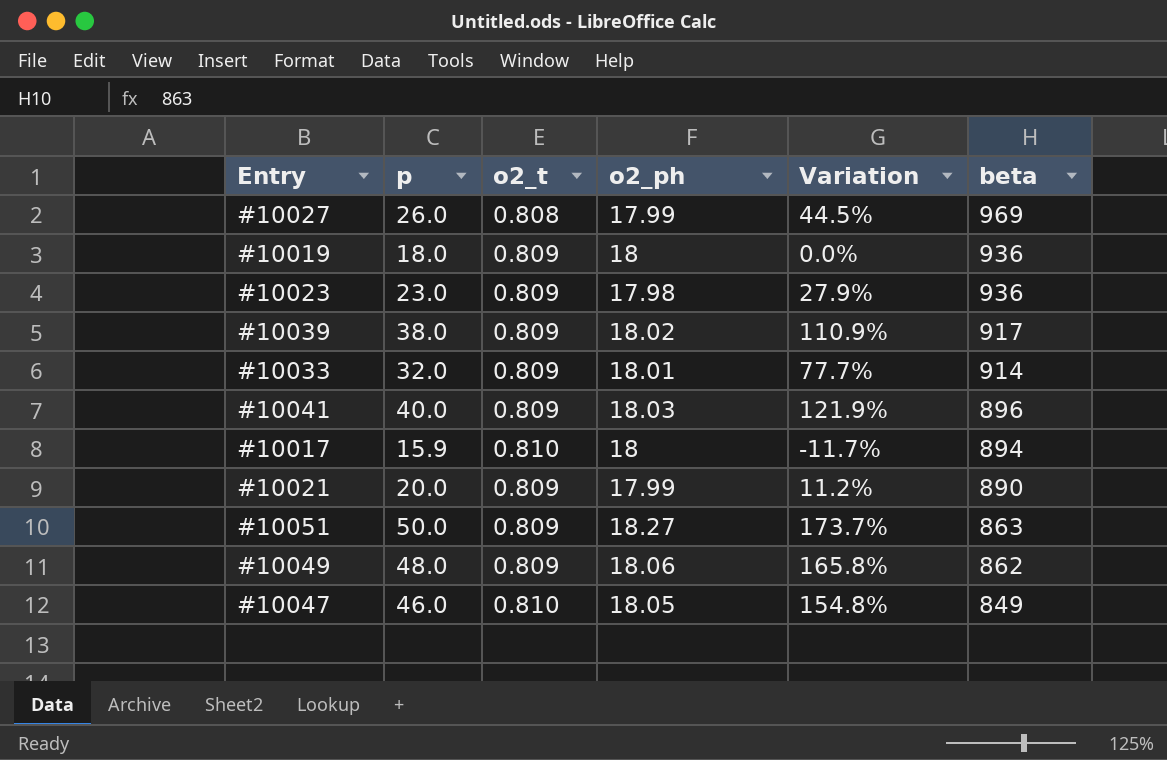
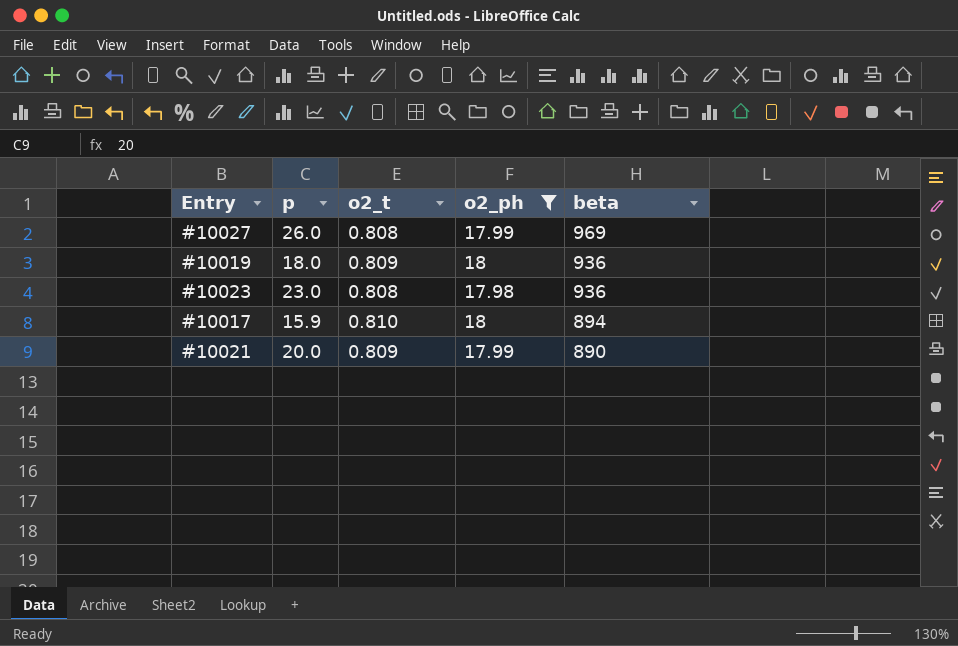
filter: none -> o2_ph <= 18
column Variation | formula: ([p] - [o2_ph]) / [o2_ph] -> none
#10023 | o2_t: 0.809 -> 0.808

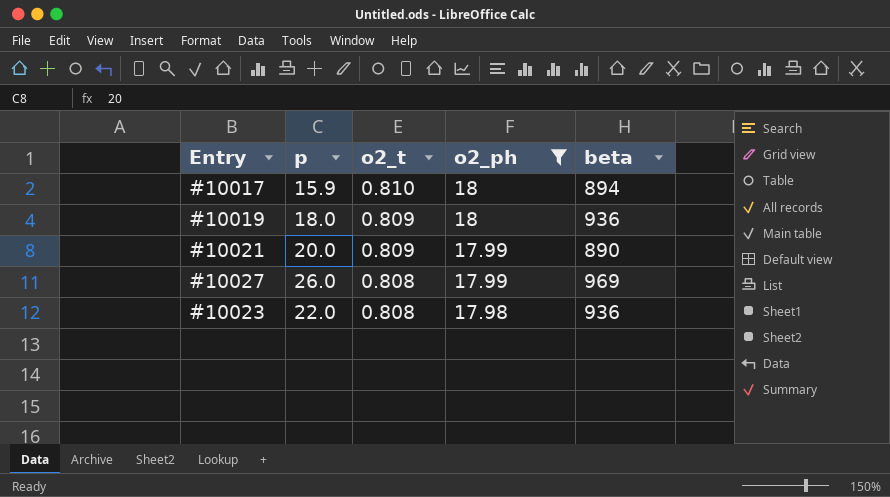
row order: beta descending -> o2_t descending
#10023 | p: 23.0 -> 22.0

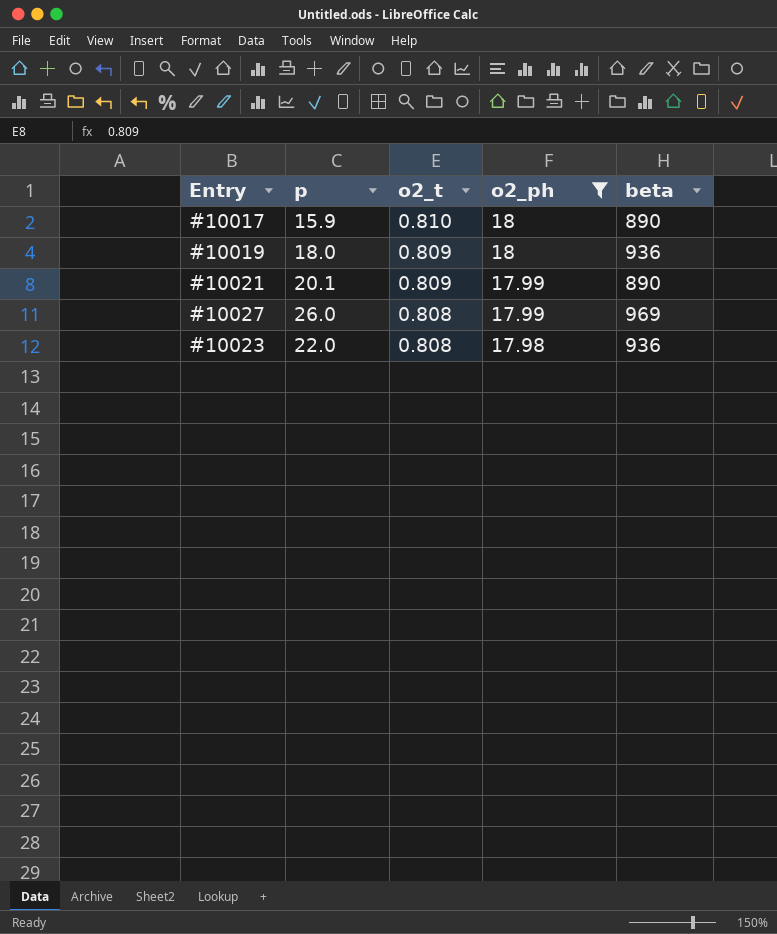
#10017 | beta: 894 -> 890
#10021 | p: 20.0 -> 20.1

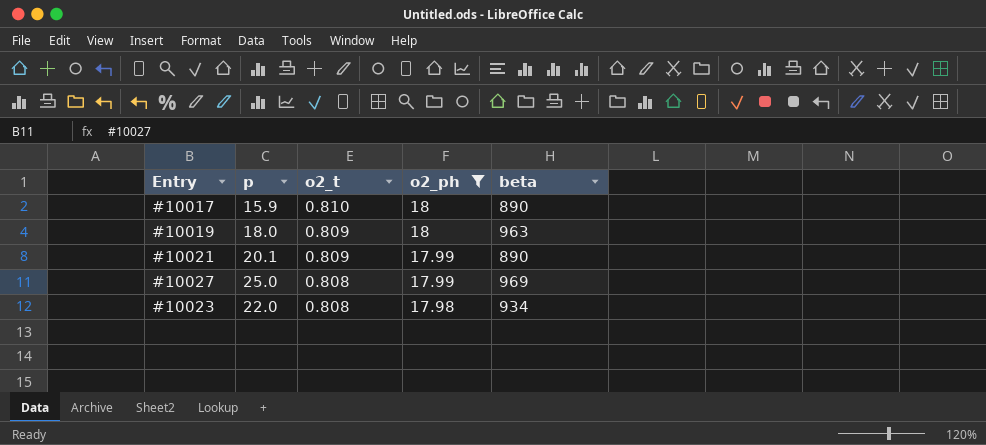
#10019 | beta: 936 -> 963
#10027 | p: 26.0 -> 25.0
#10023 | beta: 936 -> 934

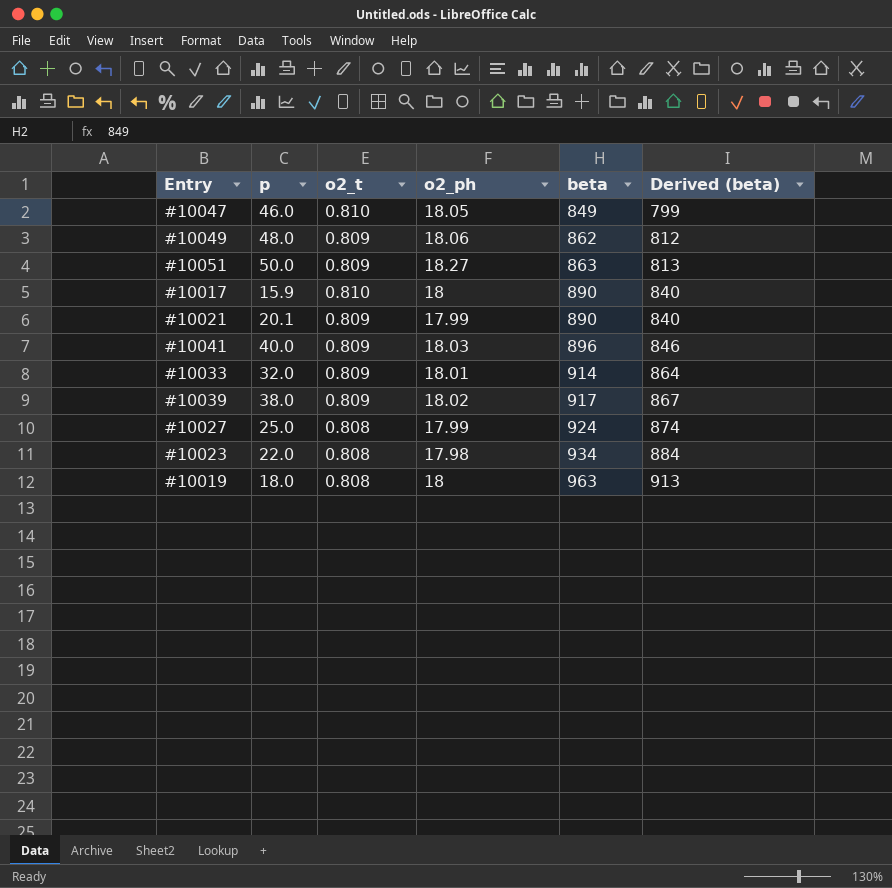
filter: o2_ph <= 18 -> none
row order: o2_t descending -> beta ascending
column Derived (beta) | formula: none -> [beta] - 50
#10027 | beta: 969 -> 924
#10019 | o2_t: 0.809 -> 0.808

